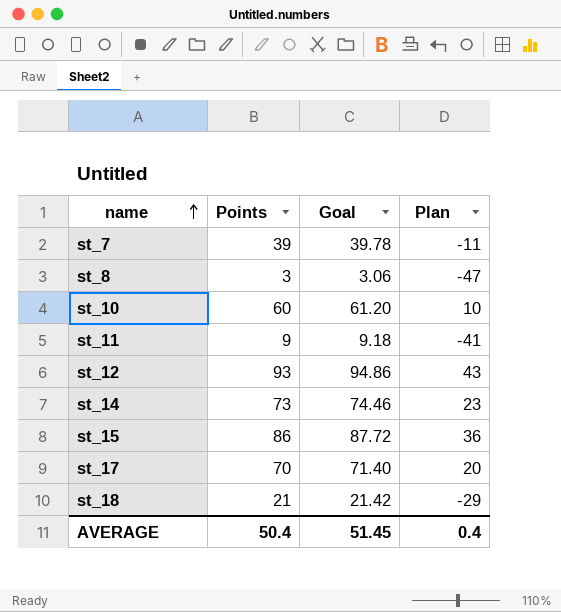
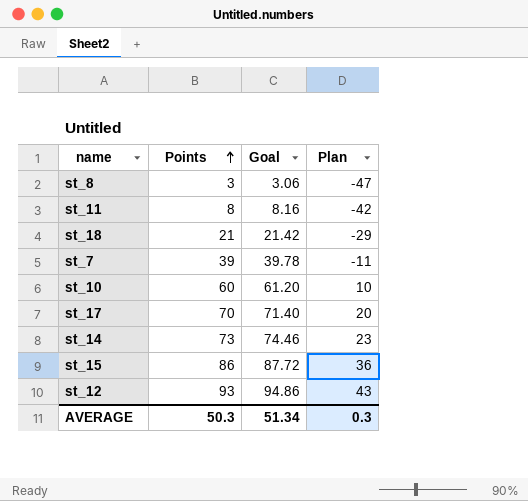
row order: name ascending -> Points ascending
st_11 | Points: 9 -> 8
st_11 | Goal: 9.18 -> 8.16
st_11 | Plan: -41 -> -42
AVERAGE | Points: 50.4 -> 50.3
AVERAGE | Goal: 51.45 -> 51.34
AVERAGE | Plan: 0.4 -> 0.3

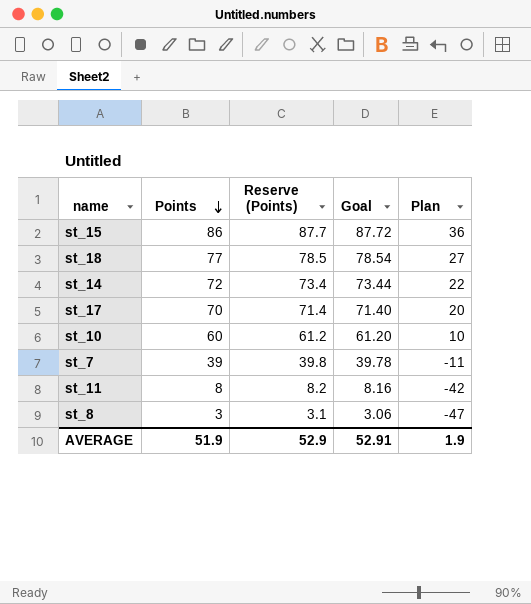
row order: Points ascending -> Points descending
column Reserve (Points) | formula: none -> [Points] * 1.02
row st_12: 93 | 94.86 | 43 -> none
st_18 | Points: 21 -> 77
st_18 | Goal: 21.42 -> 78.54
st_18 | Plan: -29 -> 27
st_14 | Points: 73 -> 72
st_14 | Goal: 74.46 -> 73.44
st_14 | Plan: 23 -> 22
AVERAGE | Points: 50.3 -> 51.9
AVERAGE | Goal: 51.34 -> 52.91
AVERAGE | Plan: 0.3 -> 1.9

